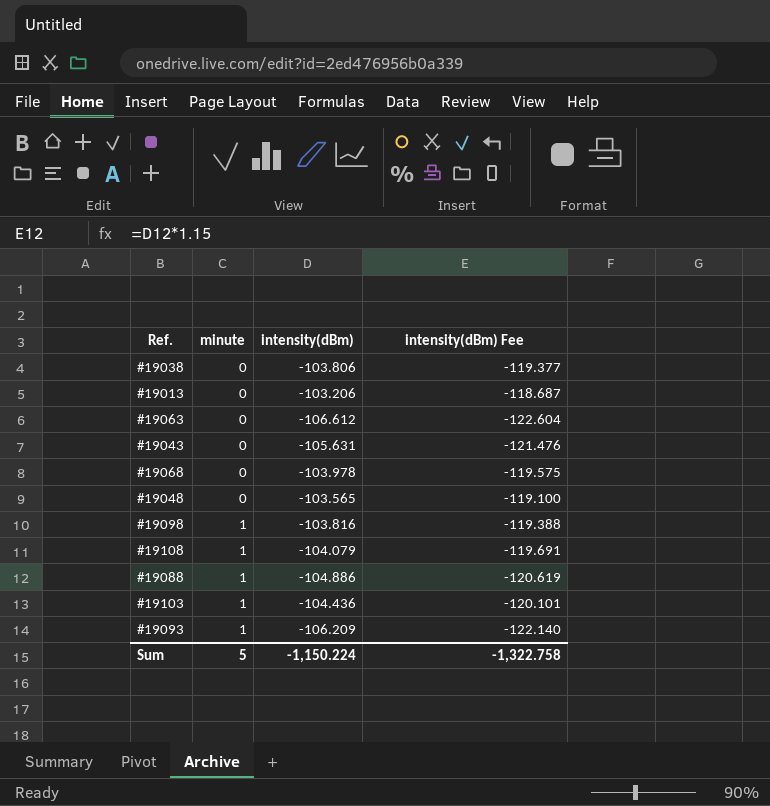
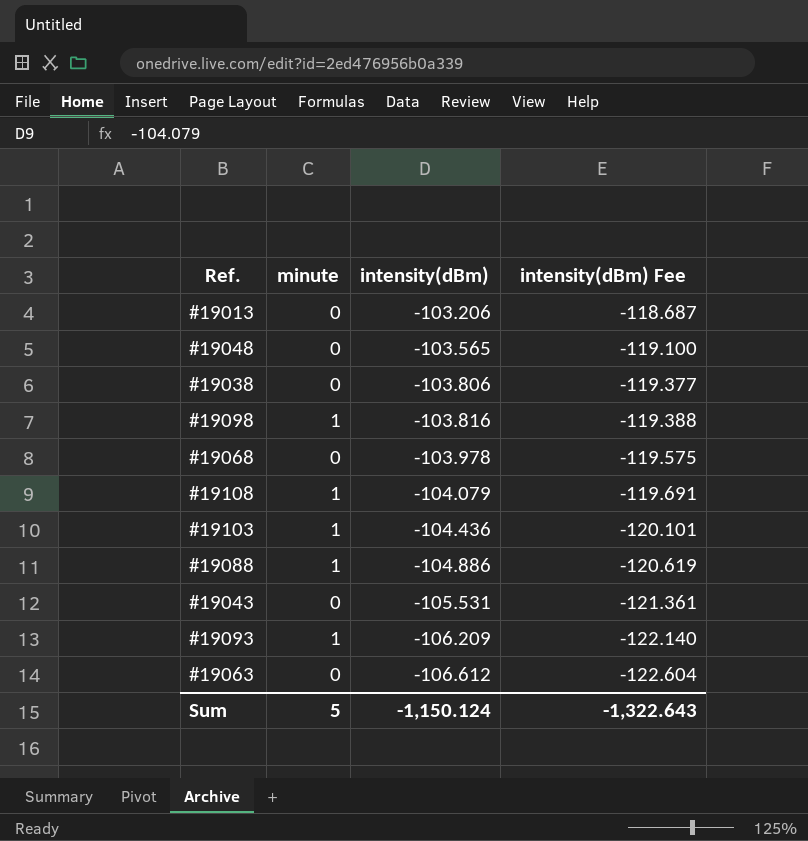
row order: minute ascending -> intensity(dBm) descending
#19043 | intensity(dBm): -105.631 -> -105.531
#19043 | intensity(dBm) Fee: -121.476 -> -121.361
Sum | intensity(dBm): -1,150.224 -> -1,150.124
Sum | intensity(dBm) Fee: -1,322.758 -> -1,322.643

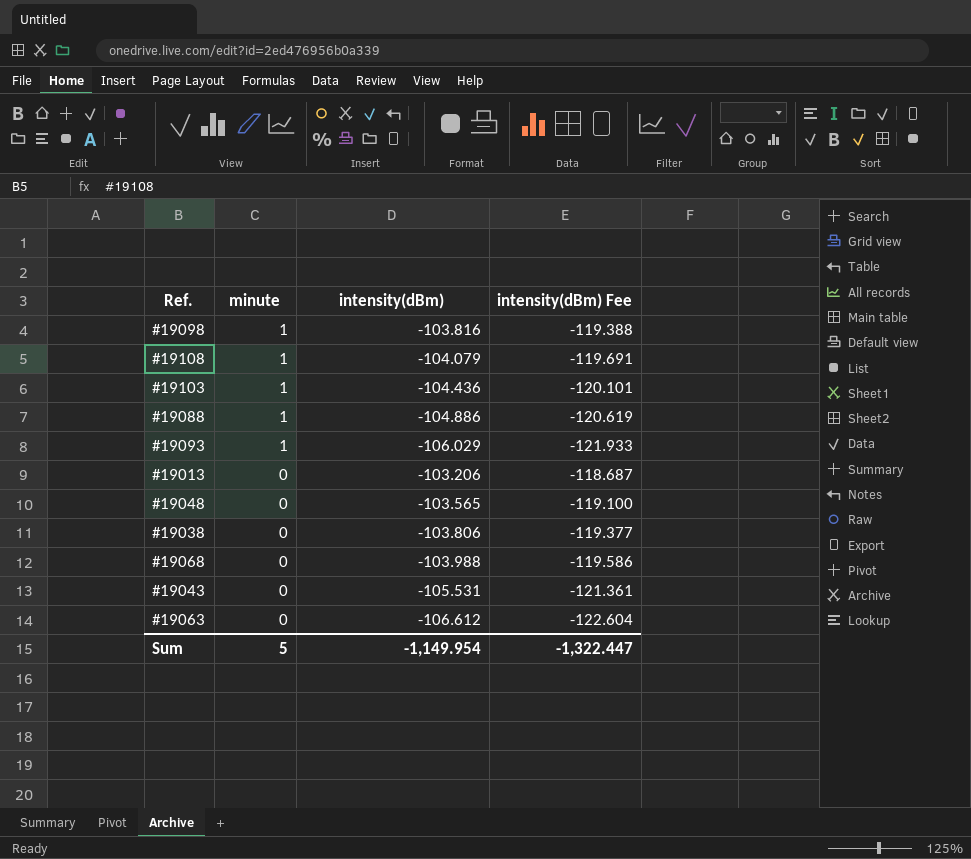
row order: intensity(dBm) descending -> minute descending
#19093 | intensity(dBm): -106.209 -> -106.029
#19093 | intensity(dBm) Fee: -122.140 -> -121.933
#19068 | intensity(dBm): -103.978 -> -103.988
#19068 | intensity(dBm) Fee: -119.575 -> -119.586
Sum | intensity(dBm): -1,150.124 -> -1,149.954
Sum | intensity(dBm) Fee: -1,322.643 -> -1,322.447

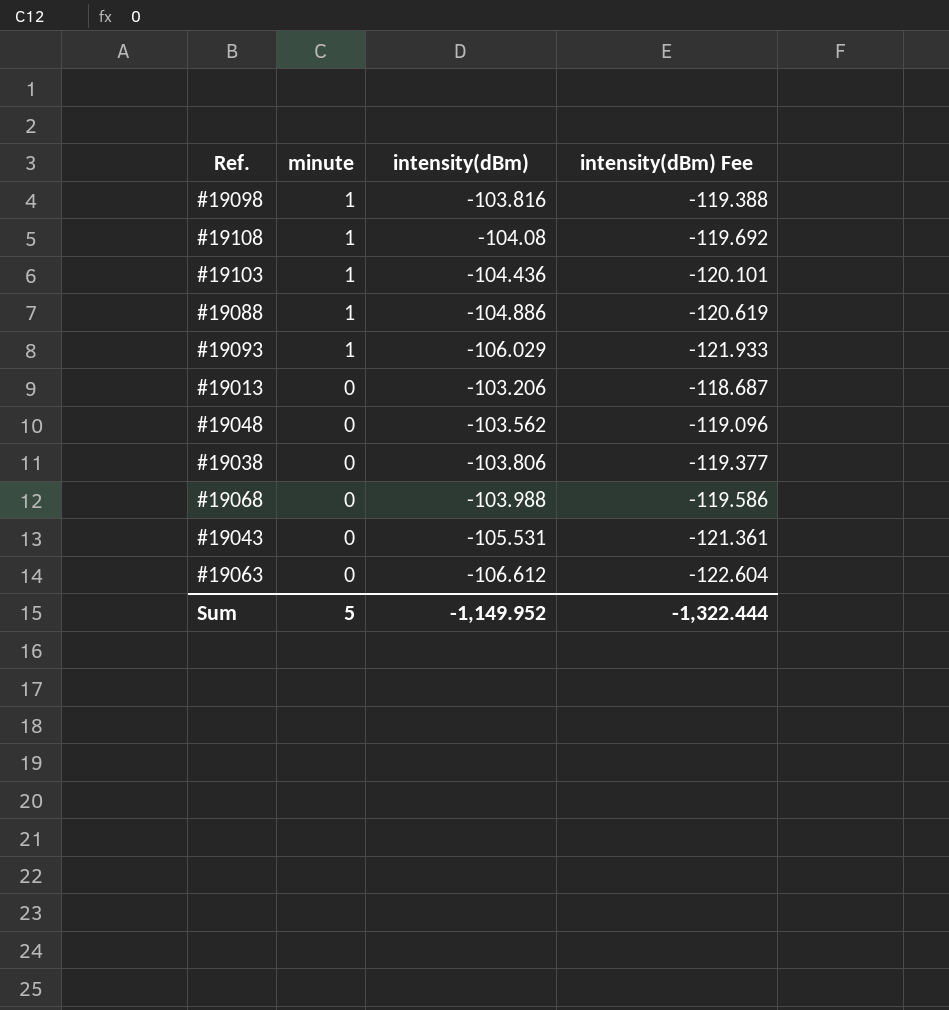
#19108 | intensity(dBm): -104.079 -> -104.08
#19108 | intensity(dBm) Fee: -119.691 -> -119.692
#19048 | intensity(dBm): -103.565 -> -103.562
#19048 | intensity(dBm) Fee: -119.100 -> -119.096
Sum | intensity(dBm): -1,149.954 -> -1,149.952
Sum | intensity(dBm) Fee: -1,322.447 -> -1,322.444

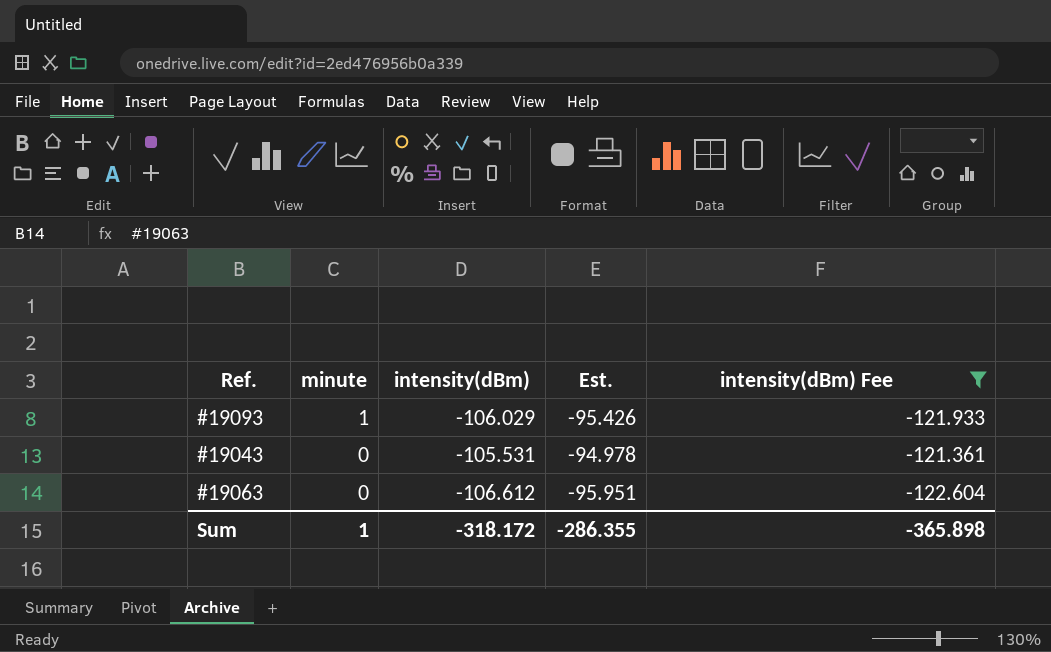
filter: none -> intensity(dBm) Fee <= -121.361
column Est. | formula: none -> [intensity(dBm)] * 0.9
Sum | minute: 5 -> 1
Sum | intensity(dBm): -1,149.952 -> -318.172
Sum | intensity(dBm) Fee: -1,322.444 -> -365.898

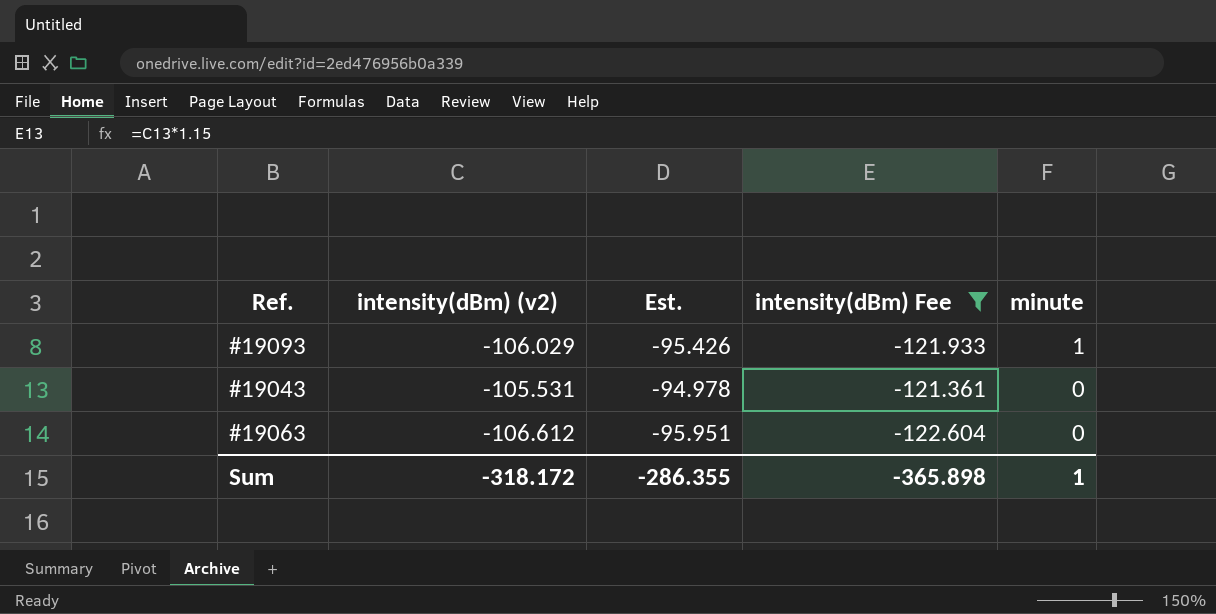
column name: intensity(dBm) -> intensity(dBm) (v2)
column minute | position: 2 -> 5

